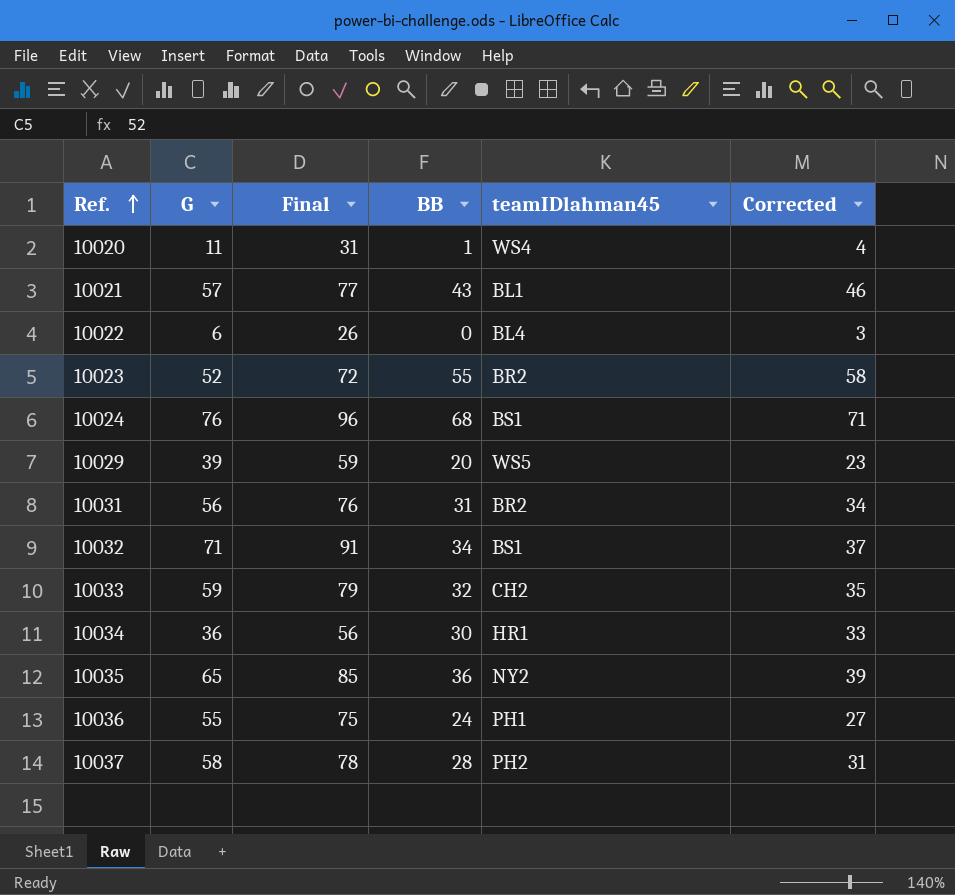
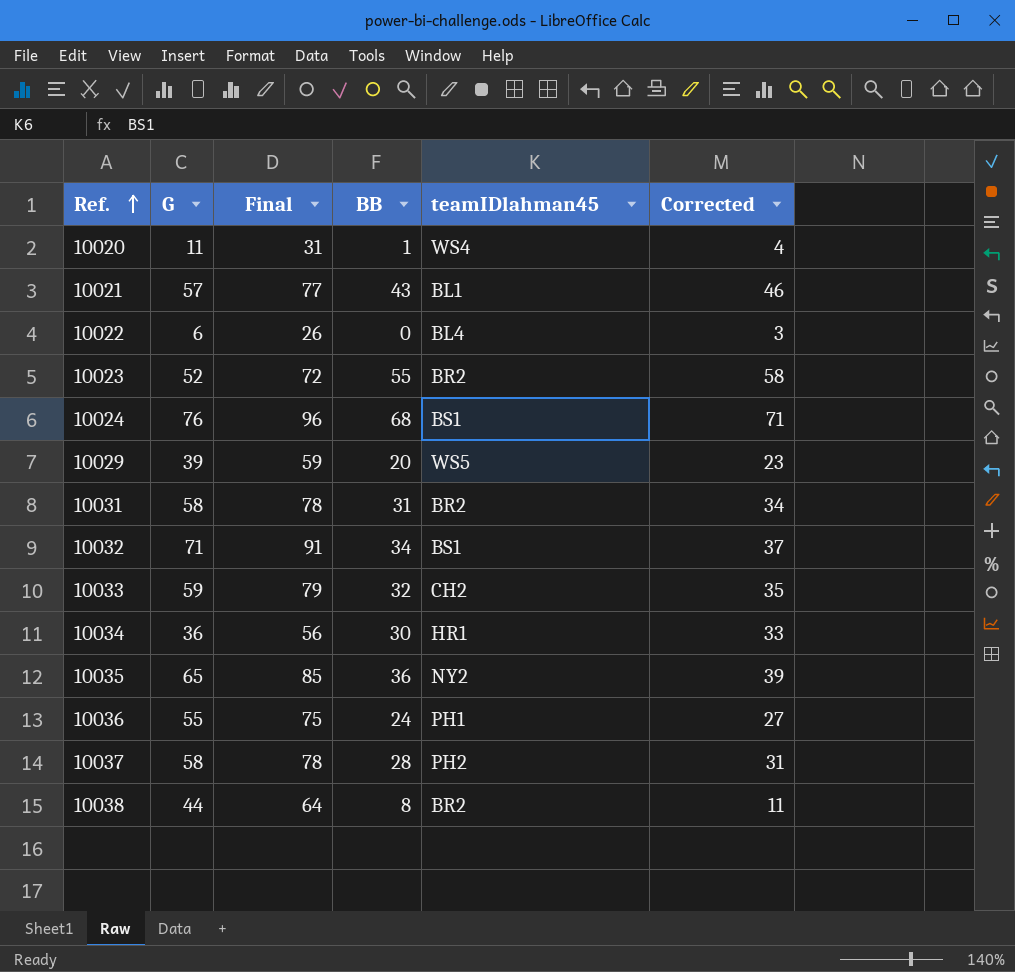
10031 | G: 56 -> 58
10031 | Final: 76 -> 78
row 10038: none -> 44 | 64 | 8 | BR2 | 11

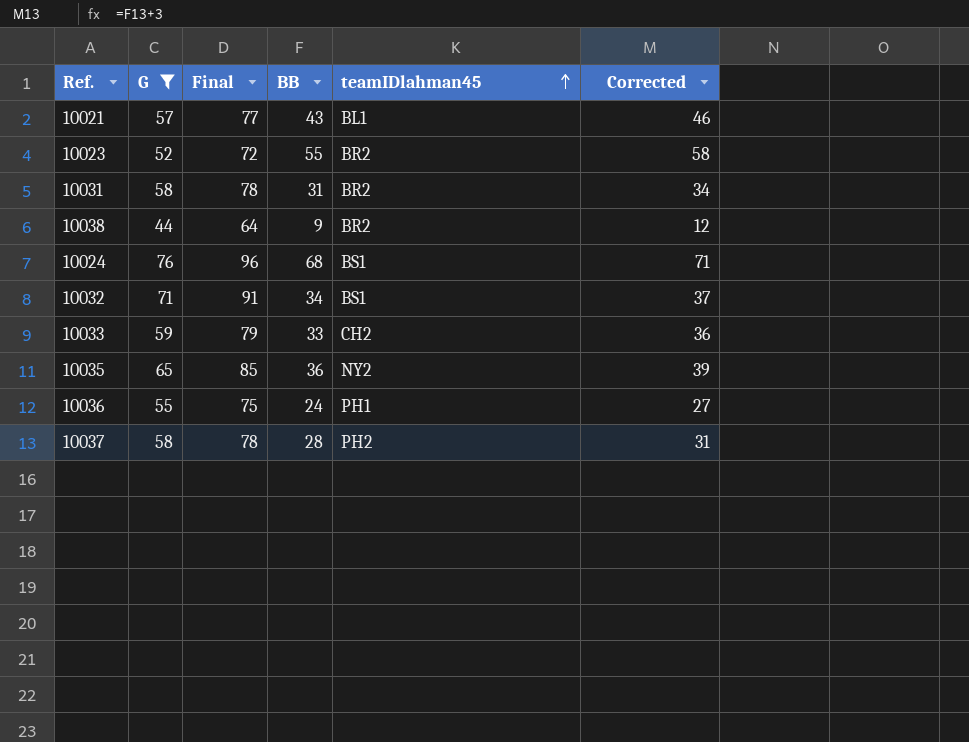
filter: none -> G >= 44
row order: Ref. ascending -> teamIDlahman45 ascending
10038 | BB: 8 -> 9
10038 | Corrected: 11 -> 12
10033 | BB: 32 -> 33
10033 | Corrected: 35 -> 36

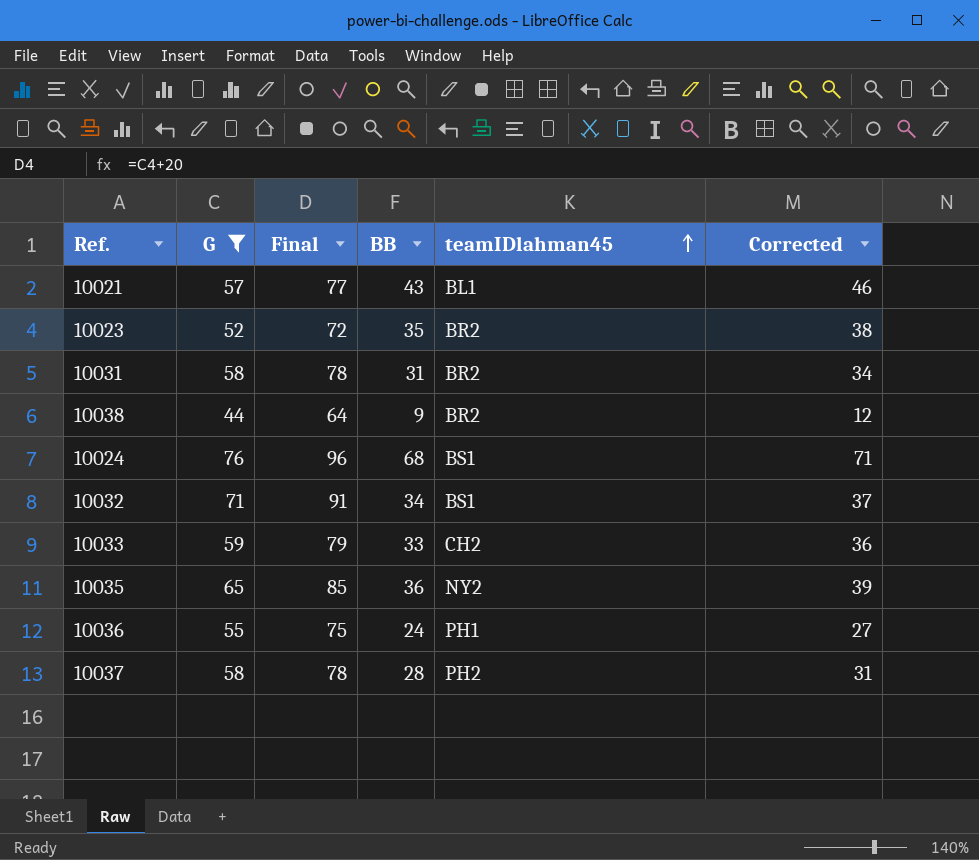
10023 | BB: 55 -> 35
10023 | Corrected: 58 -> 38

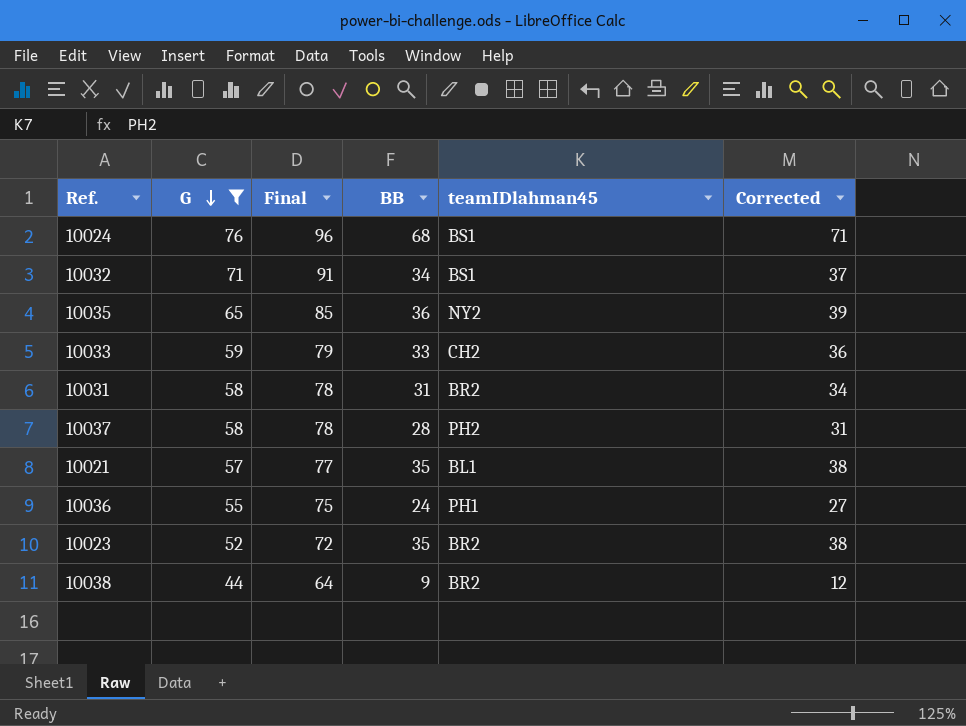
row order: teamIDlahman45 ascending -> G descending
10021 | BB: 43 -> 35
10021 | Corrected: 46 -> 38

